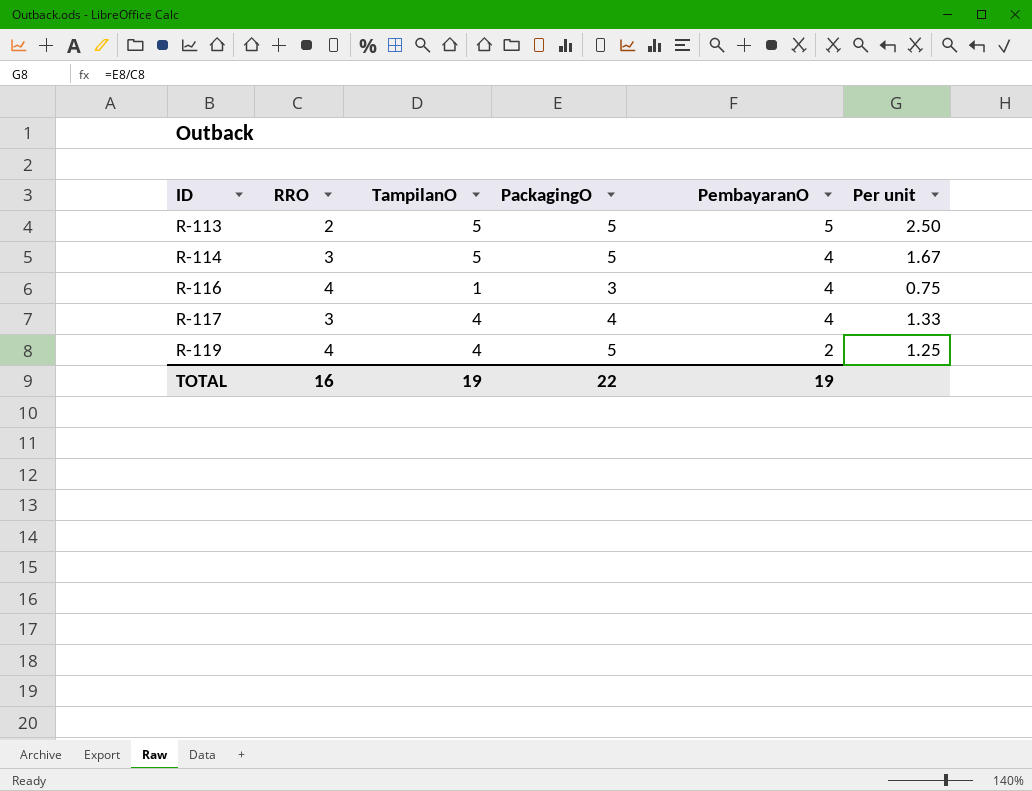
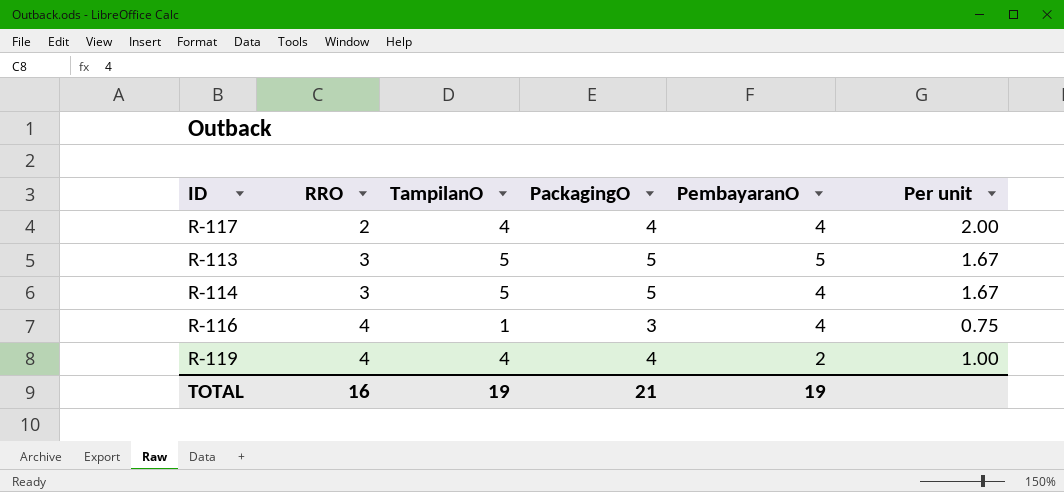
row order: ID ascending -> RRO ascending
R-117 | RRO: 3 -> 2
R-117 | Per unit: 1.33 -> 2.00
R-113 | RRO: 2 -> 3
R-113 | Per unit: 2.50 -> 1.67
R-119 | PackagingO: 5 -> 4
R-119 | Per unit: 1.25 -> 1.00
TOTAL | PackagingO: 22 -> 21

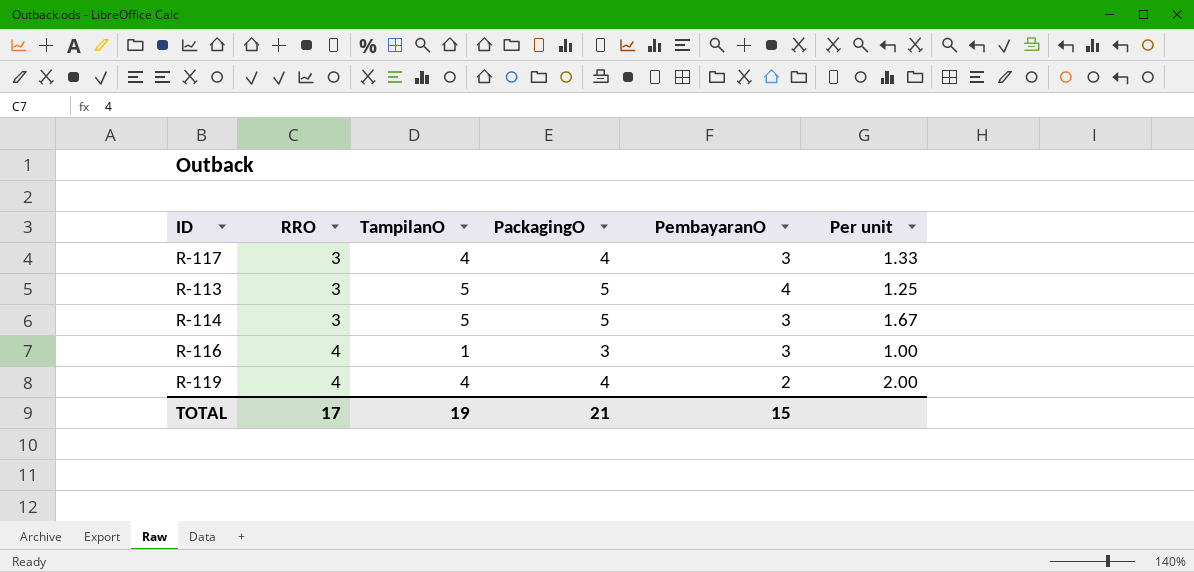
column Per unit | formula: [PackagingO] / [RRO] -> [PackagingO] / [PembayaranO]
R-117 | RRO: 2 -> 3
R-117 | PembayaranO: 4 -> 3
R-113 | PembayaranO: 5 -> 4
R-114 | PembayaranO: 4 -> 3
R-116 | PembayaranO: 4 -> 3
TOTAL | RRO: 16 -> 17
TOTAL | PembayaranO: 19 -> 15

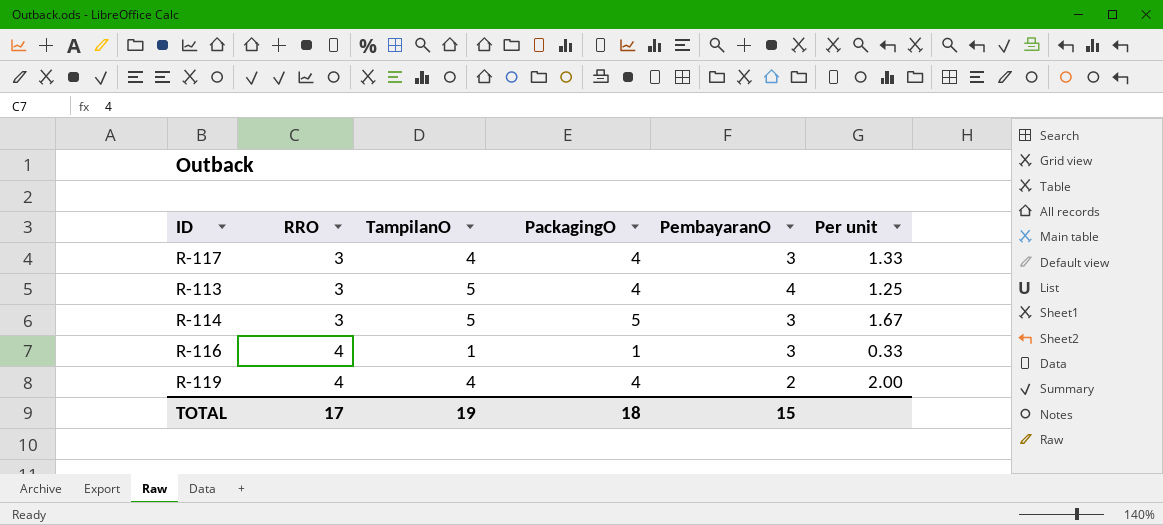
column Per unit | formula: [PackagingO] / [PembayaranO] -> [TampilanO] / [PembayaranO]
R-113 | PackagingO: 5 -> 4
R-116 | PackagingO: 3 -> 1
TOTAL | PackagingO: 21 -> 18

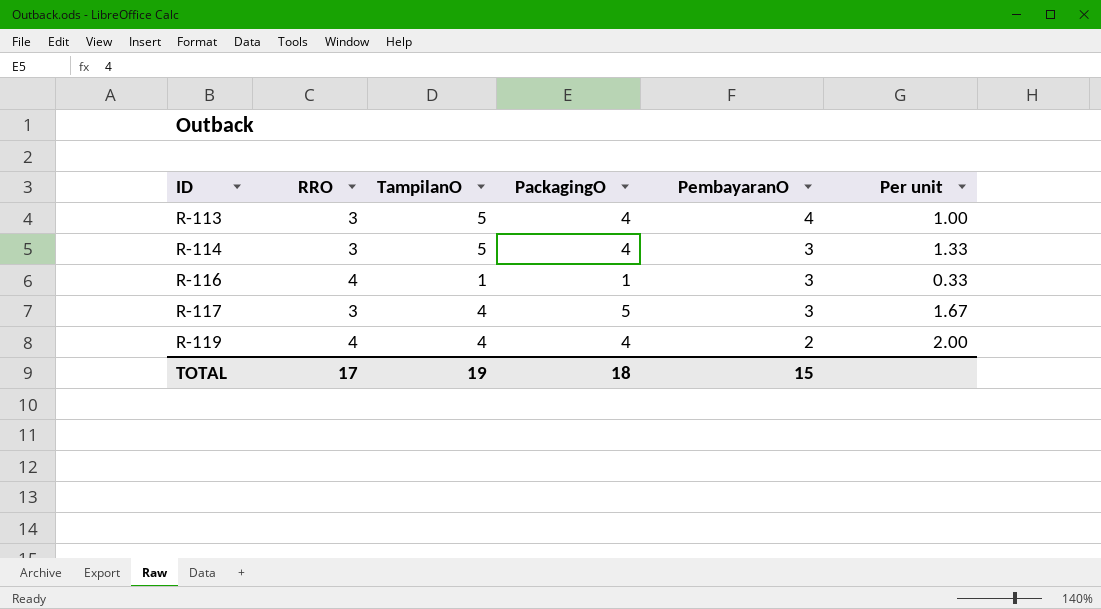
row order: RRO ascending -> ID ascending
column Per unit | formula: [TampilanO] / [PembayaranO] -> [PackagingO] / [PembayaranO]
R-114 | PackagingO: 5 -> 4
R-117 | PackagingO: 4 -> 5

